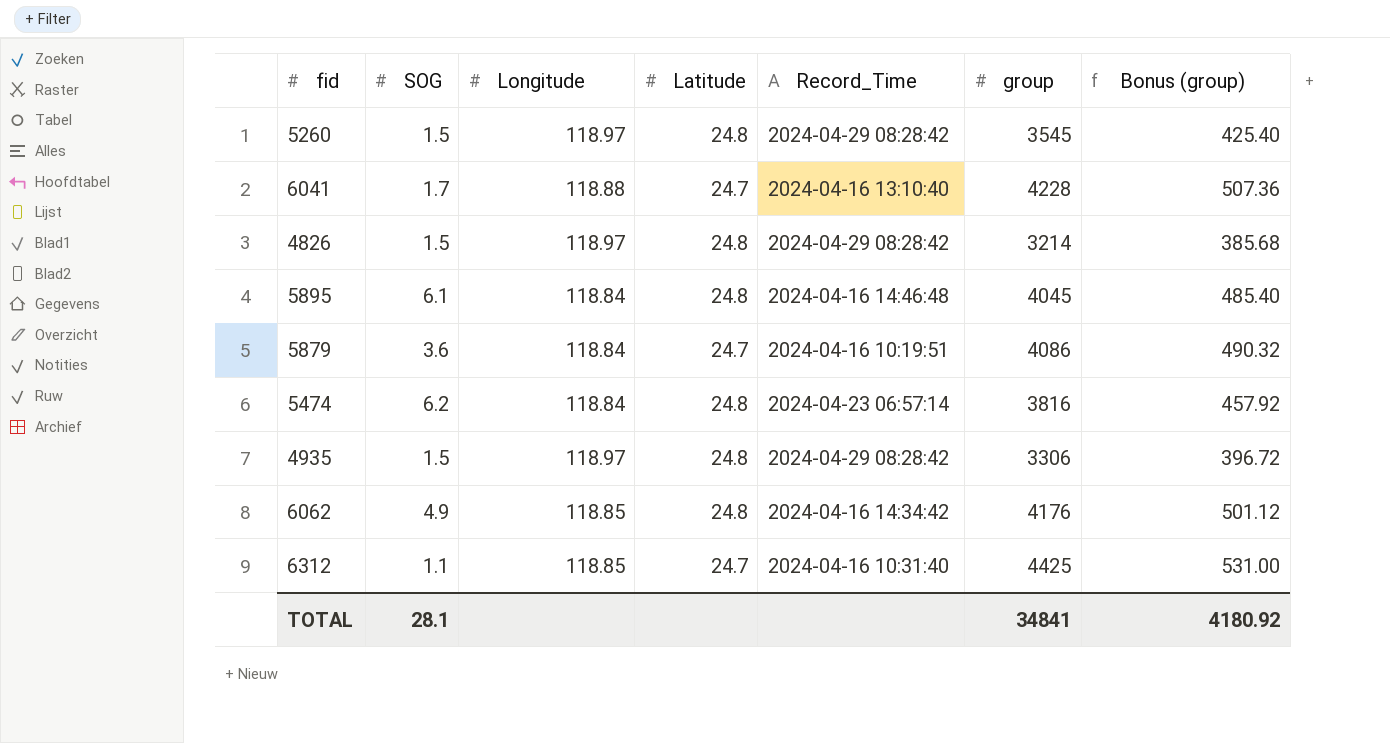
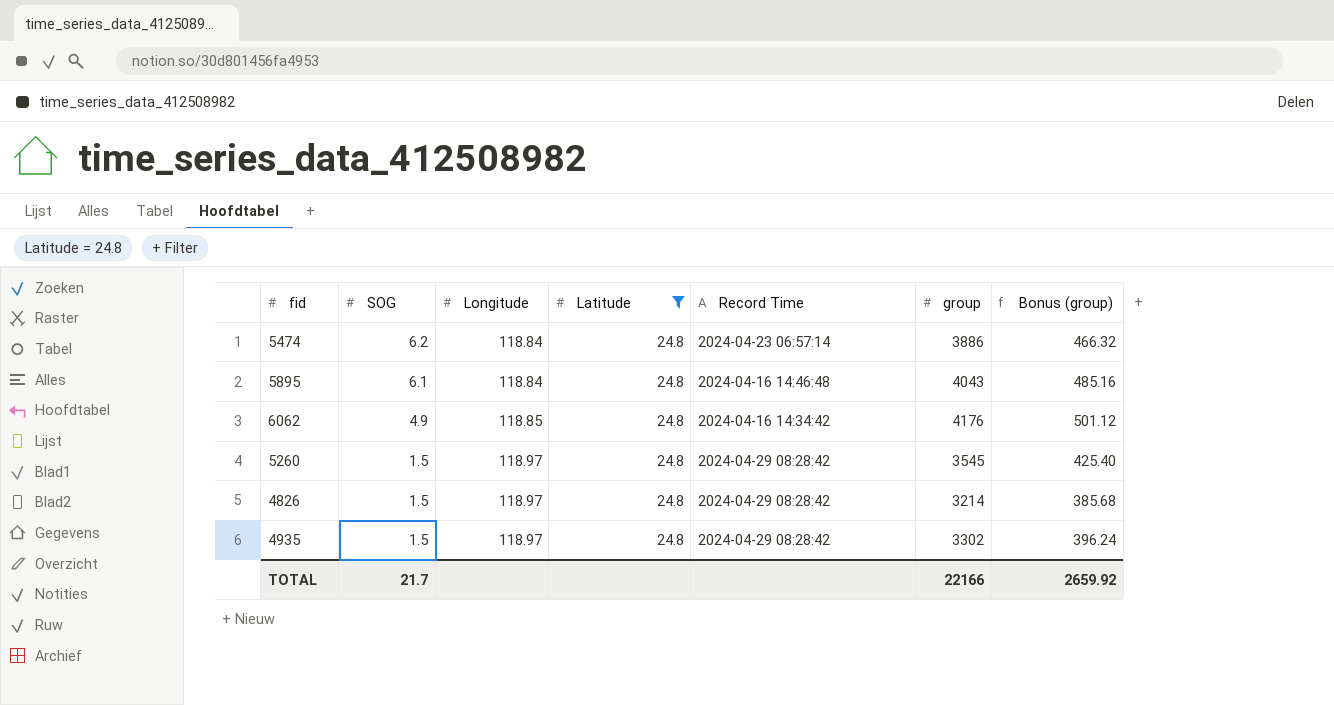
filter: none -> Latitude = 24.8
row order: none -> SOG descending
column name: Record_Time -> Record Time
5474 | group: 3816 -> 3886
5474 | Bonus (group): 457.92 -> 466.32
5895 | group: 4045 -> 4043
5895 | Bonus (group): 485.40 -> 485.16
4935 | group: 3306 -> 3302
4935 | Bonus (group): 396.72 -> 396.24
TOTAL | SOG: 28.1 -> 21.7
TOTAL | group: 34841 -> 22166
TOTAL | Bonus (group): 4180.92 -> 2659.92

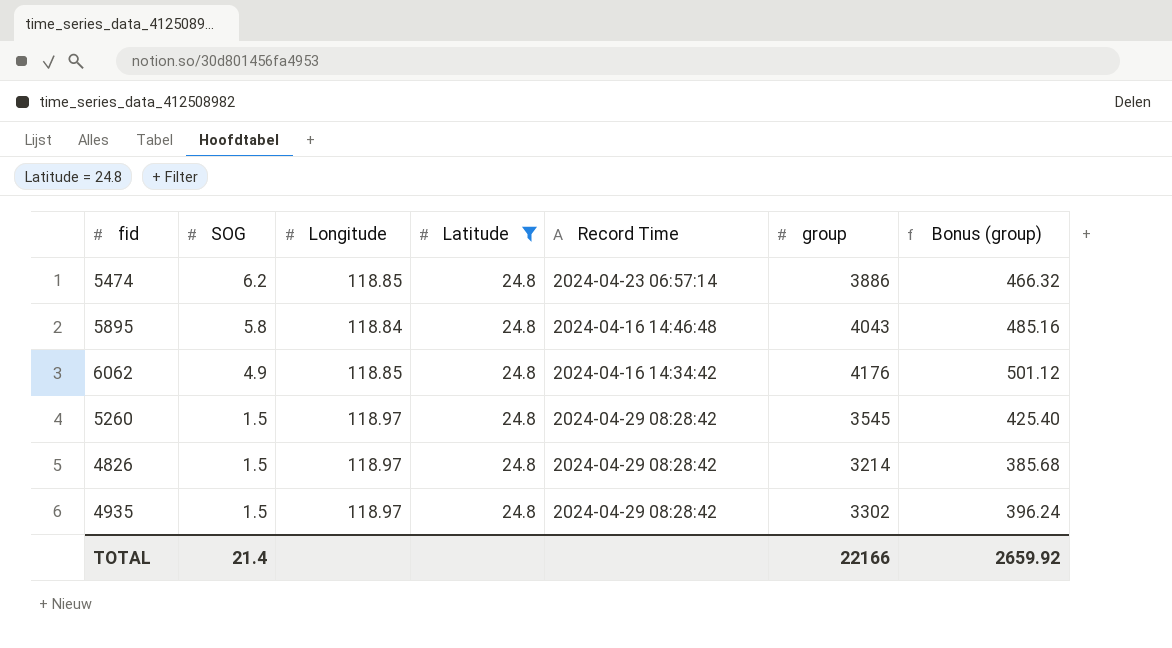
5474 | Longitude: 118.84 -> 118.85
5895 | SOG: 6.1 -> 5.8
TOTAL | SOG: 21.7 -> 21.4

